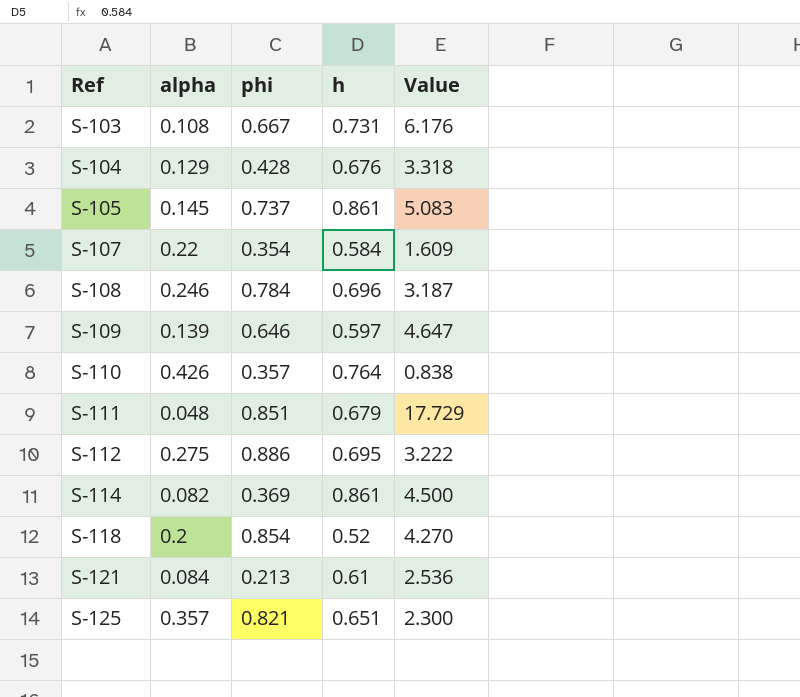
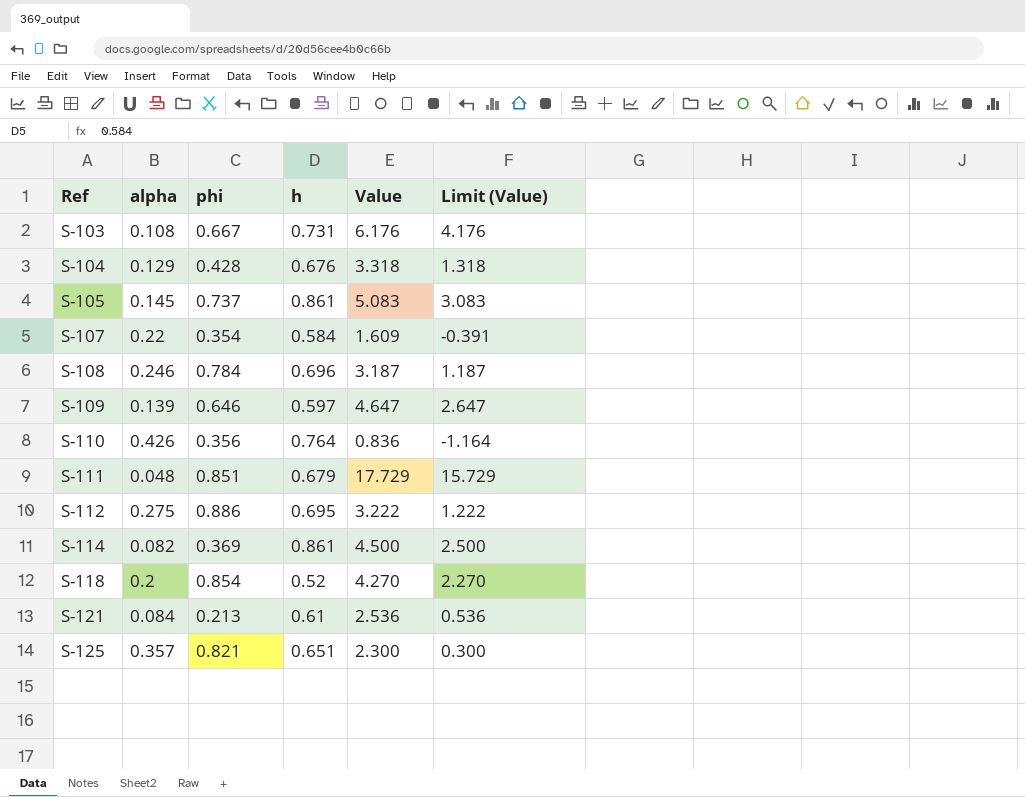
column Limit (Value) | formula: none -> [Value] - 2
S-110 | phi: 0.357 -> 0.356
S-110 | Value: 0.838 -> 0.836

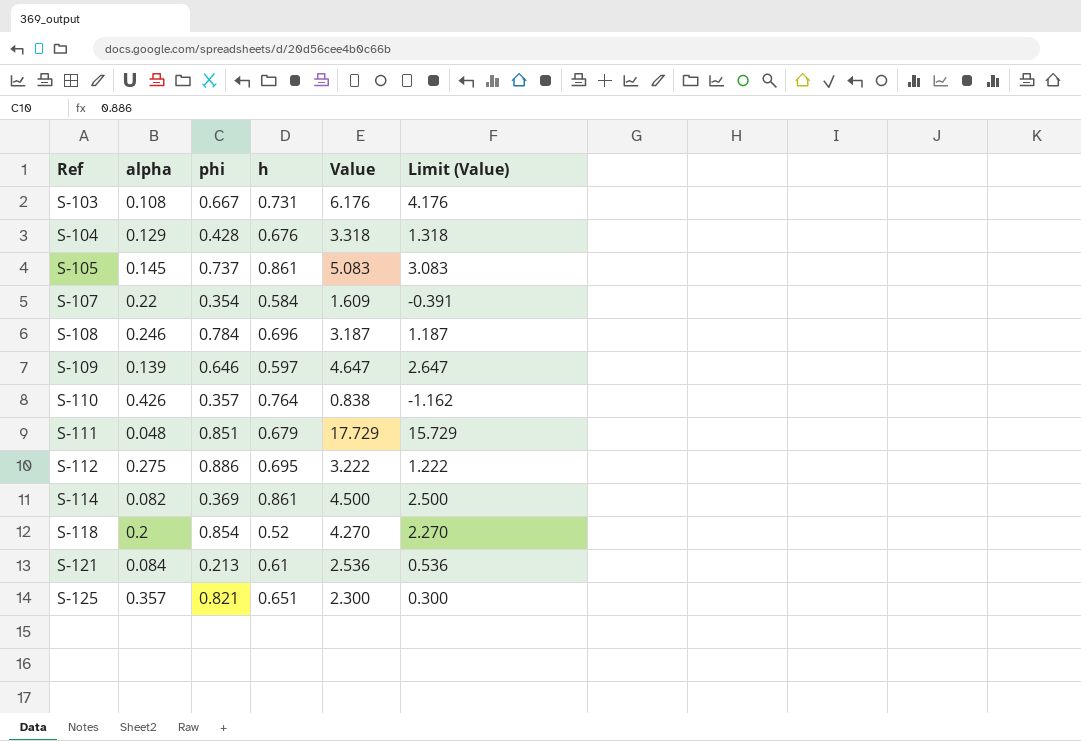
S-110 | phi: 0.356 -> 0.357
S-110 | Value: 0.836 -> 0.838
S-110 | Limit (Value): -1.164 -> -1.162

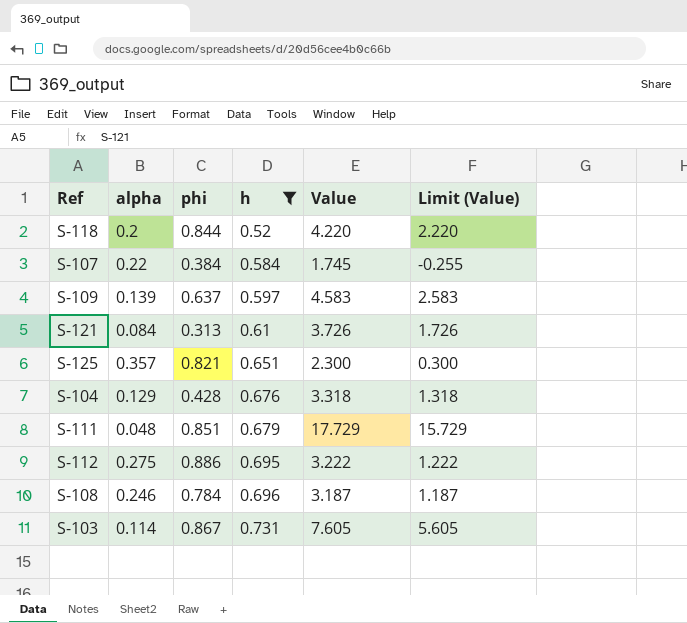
filter: none -> h <= 0.731
row order: Ref ascending -> h ascending
S-118 | phi: 0.854 -> 0.844
S-118 | Value: 4.270 -> 4.220
S-118 | Limit (Value): 2.270 -> 2.220
S-107 | phi: 0.354 -> 0.384
S-107 | Value: 1.609 -> 1.745
S-107 | Limit (Value): -0.391 -> -0.255
S-109 | phi: 0.646 -> 0.637
S-109 | Value: 4.647 -> 4.583
S-109 | Limit (Value): 2.647 -> 2.583
S-121 | phi: 0.213 -> 0.313
S-121 | Value: 2.536 -> 3.726
S-121 | Limit (Value): 0.536 -> 1.726
S-103 | alpha: 0.108 -> 0.114
S-103 | phi: 0.667 -> 0.867
S-103 | Value: 6.176 -> 7.605
S-103 | Limit (Value): 4.176 -> 5.605

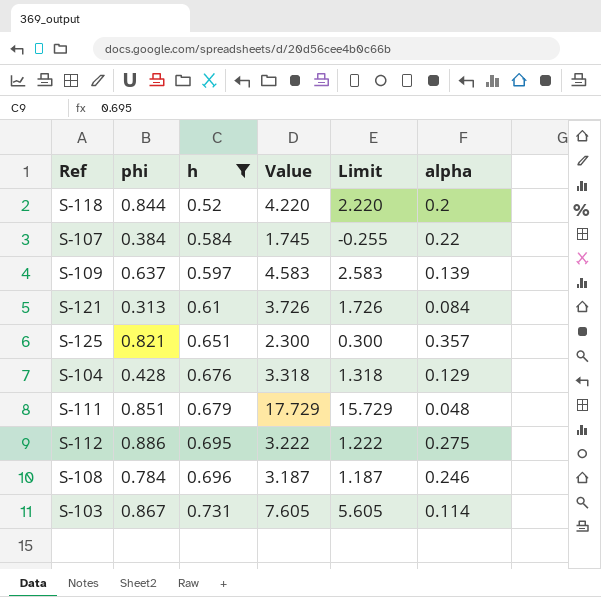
column name: Limit (Value) -> Limit
column alpha | position: 2 -> 6

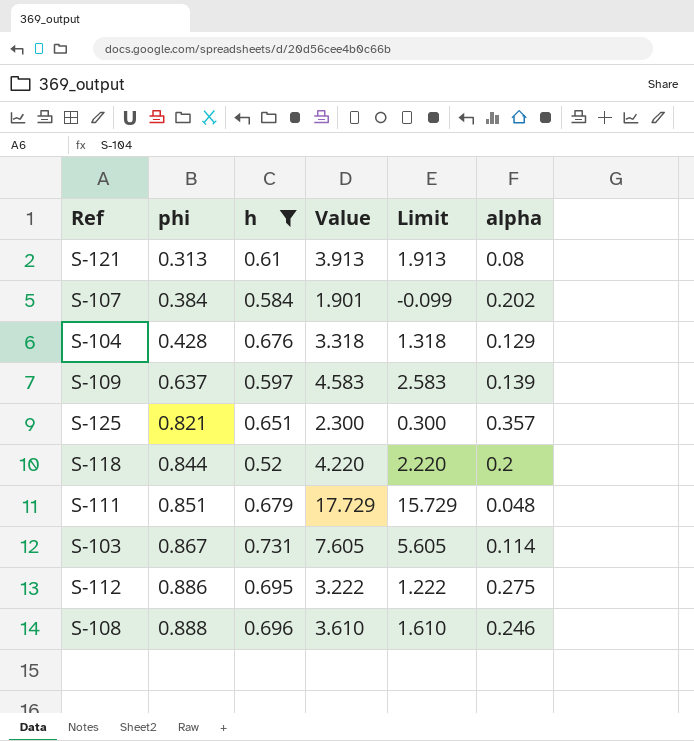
row order: h ascending -> phi ascending
S-121 | Value: 3.726 -> 3.913
S-121 | Limit: 1.726 -> 1.913
S-121 | alpha: 0.084 -> 0.08
S-107 | Value: 1.745 -> 1.901
S-107 | Limit: -0.255 -> -0.099
S-107 | alpha: 0.22 -> 0.202
S-108 | phi: 0.784 -> 0.888
S-108 | Value: 3.187 -> 3.610
S-108 | Limit: 1.187 -> 1.610

